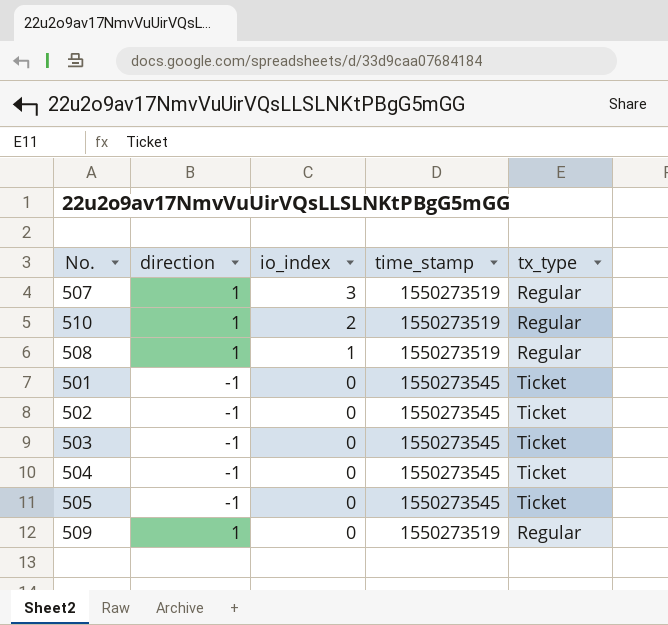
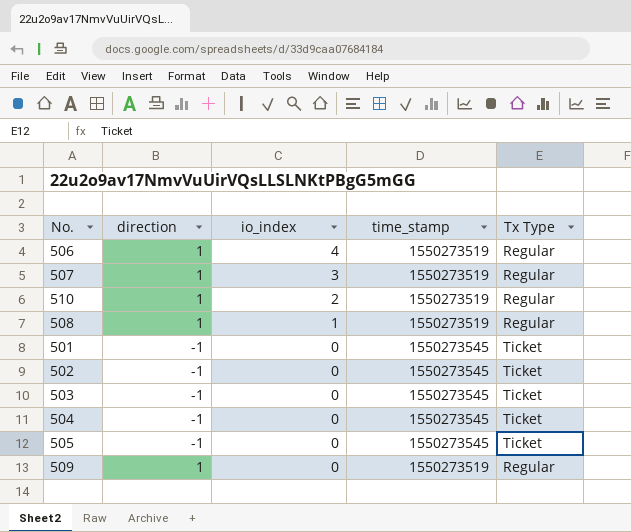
column name: tx_type -> Tx Type
row 506: none -> 1 | 4 | 1550273519 | Regular

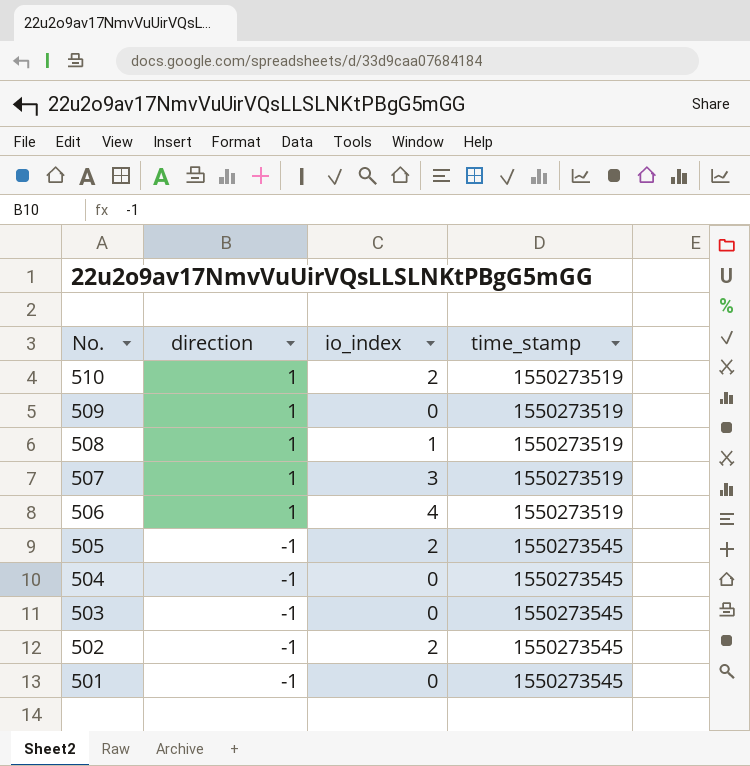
row order: io_index descending -> No. descending
column Tx Type | position: 5 -> none
505 | io_index: 0 -> 2
502 | io_index: 0 -> 2

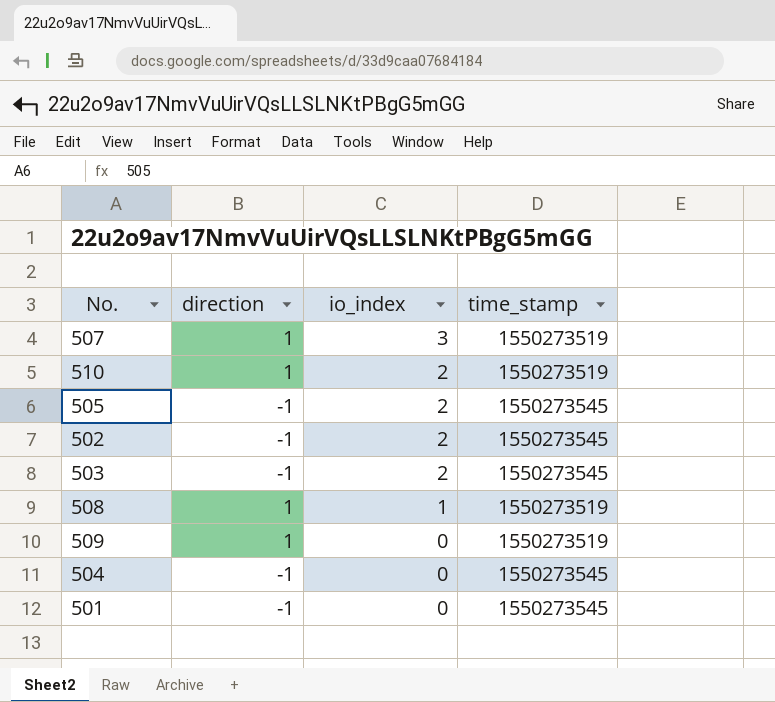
row order: No. descending -> io_index descending
row 506: 1 | 4 | 1550273519 -> none
503 | io_index: 0 -> 2

